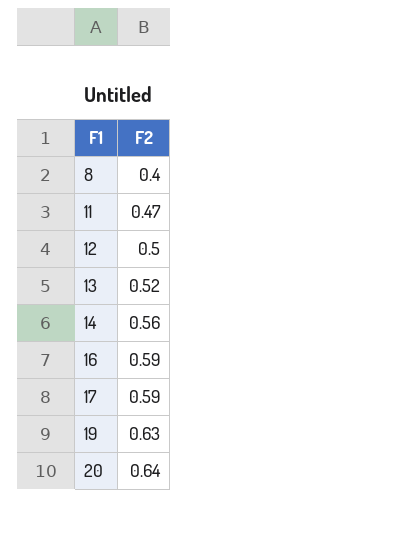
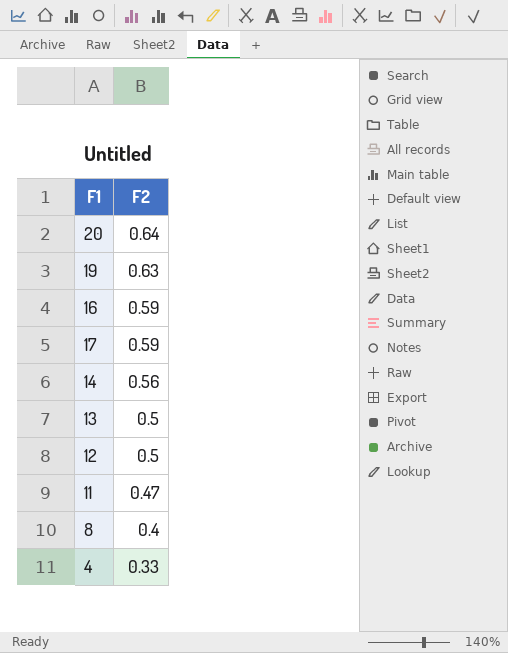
row order: F1 ascending -> F2 descending
13 | F2: 0.52 -> 0.5
row 4: none -> 0.33

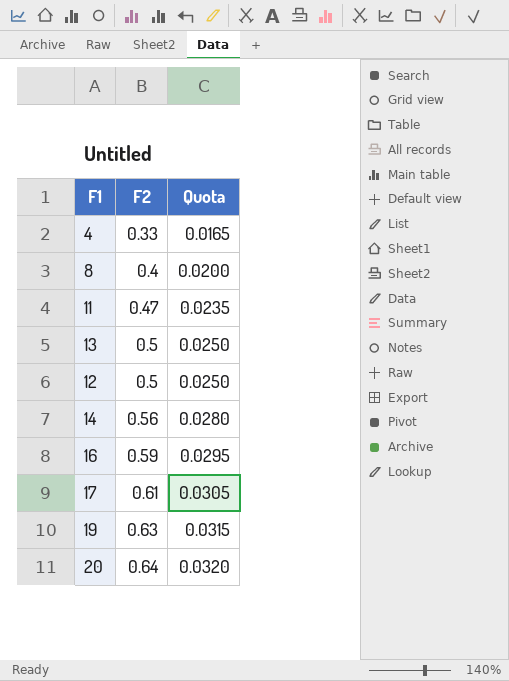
row order: F2 descending -> F2 ascending
column Quota | formula: none -> [F2] * 0.05
17 | F2: 0.59 -> 0.61

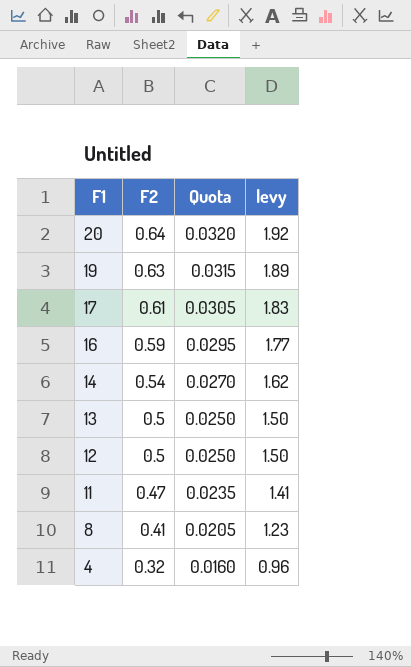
row order: F2 ascending -> F1 descending
column levy | formula: none -> [F2] * 3
14 | F2: 0.56 -> 0.54
14 | Quota: 0.0280 -> 0.0270
8 | F2: 0.4 -> 0.41
8 | Quota: 0.0200 -> 0.0205
4 | F2: 0.33 -> 0.32
4 | Quota: 0.0165 -> 0.0160

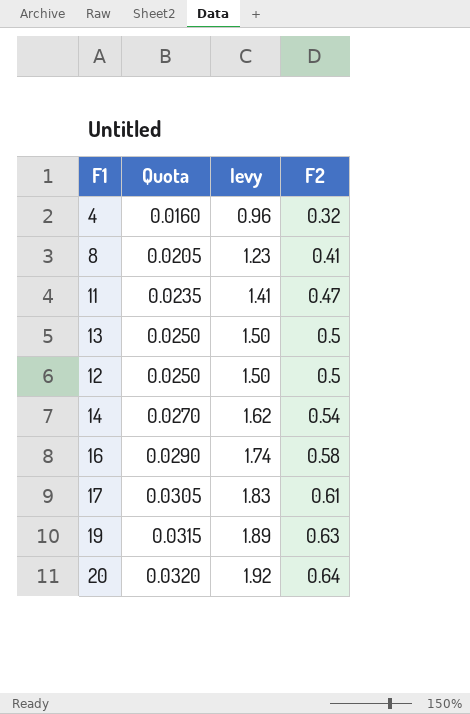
row order: F1 descending -> Quota ascending
column F2 | position: 2 -> 4
16 | Quota: 0.0295 -> 0.0290
16 | levy: 1.77 -> 1.74
16 | F2: 0.59 -> 0.58

